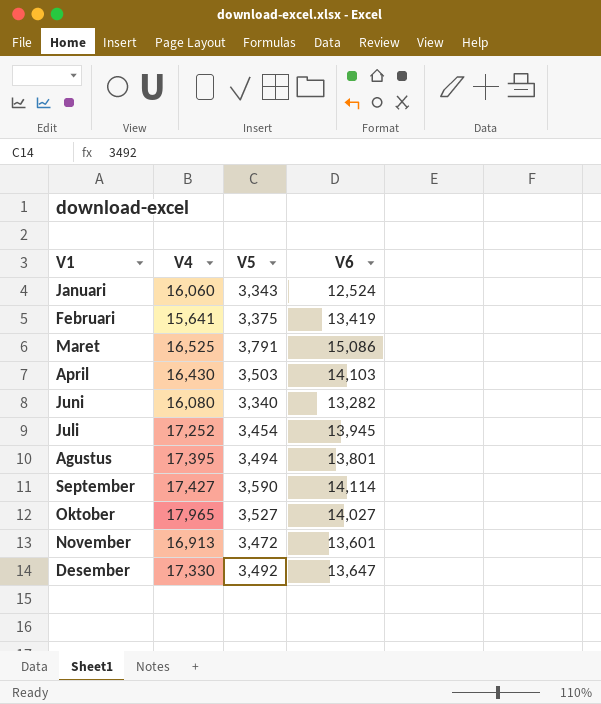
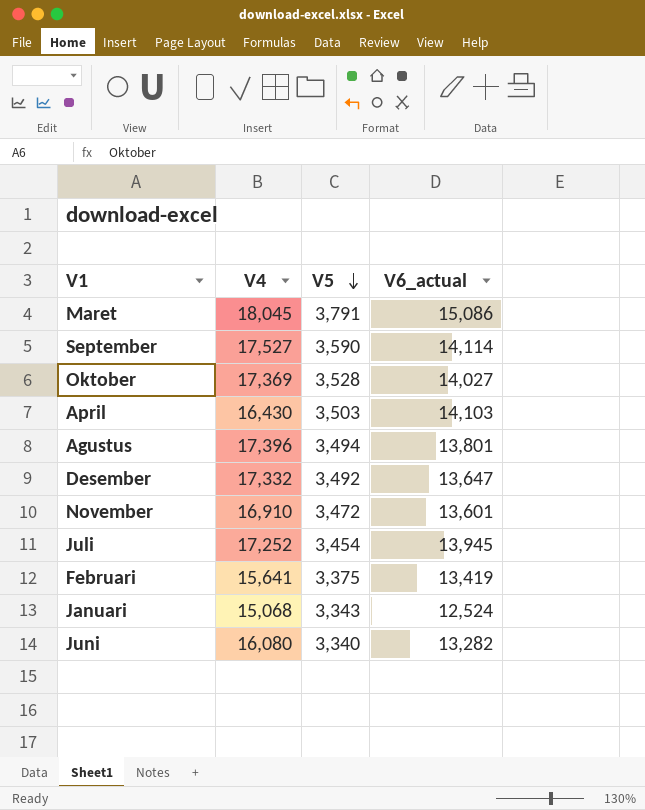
row order: none -> V5 descending
column name: V6 -> V6_actual
Maret | V4: 16,525 -> 18,045
September | V4: 17,427 -> 17,527
Oktober | V4: 17,965 -> 17,369
Oktober | V5: 3,527 -> 3,528
Agustus | V4: 17,395 -> 17,396
Desember | V4: 17,330 -> 17,332
November | V4: 16,913 -> 16,910
Januari | V4: 16,060 -> 15,068

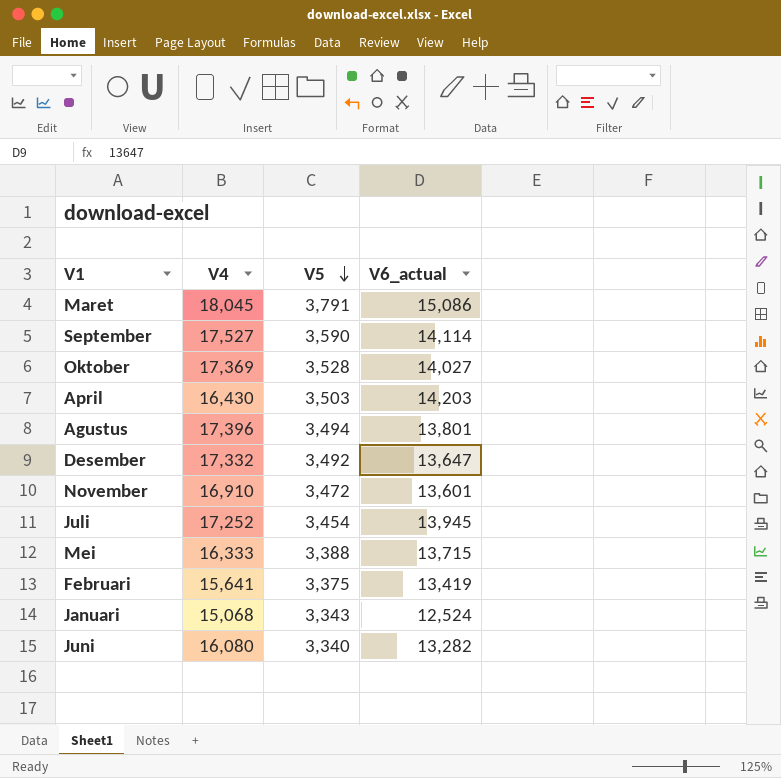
April | V6_actual: 14,103 -> 14,203
row Mei: none -> 16,333 | 3,388 | 13,715

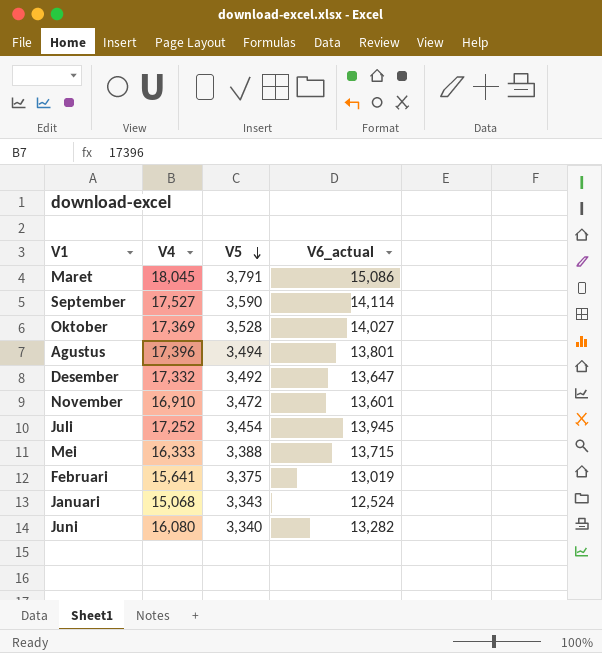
row April: 16,430 | 3,503 | 14,203 -> none
Februari | V6_actual: 13,419 -> 13,019

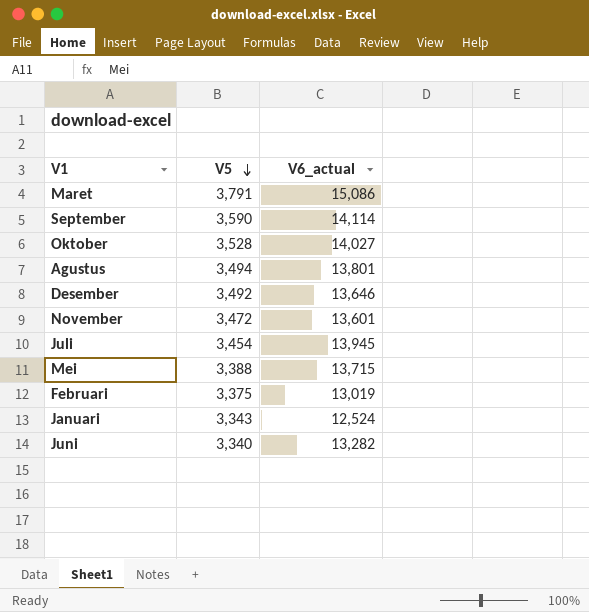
column V4 | position: 2 -> none
Desember | V6_actual: 13,647 -> 13,646

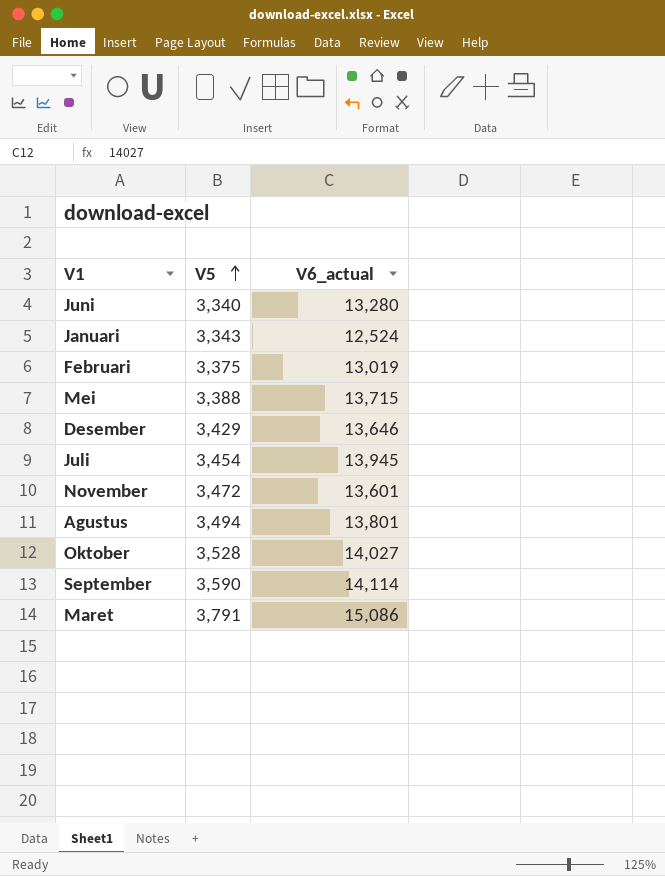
row order: V5 descending -> V5 ascending
Juni | V6_actual: 13,282 -> 13,280
Desember | V5: 3,492 -> 3,429

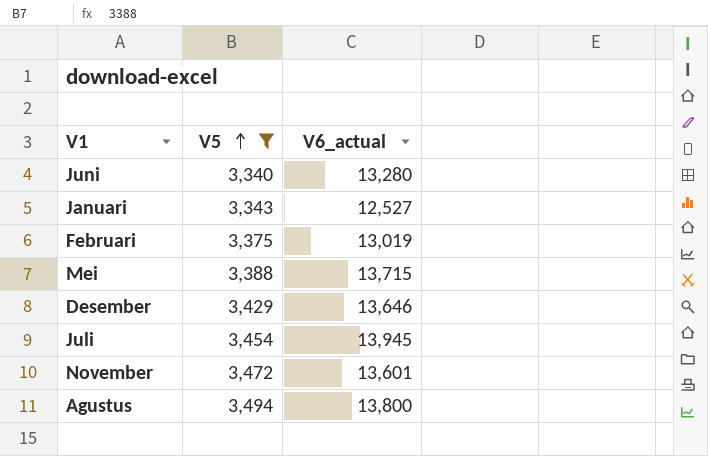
filter: none -> V5 <= 3,494
Januari | V6_actual: 12,524 -> 12,527
Agustus | V6_actual: 13,801 -> 13,800

